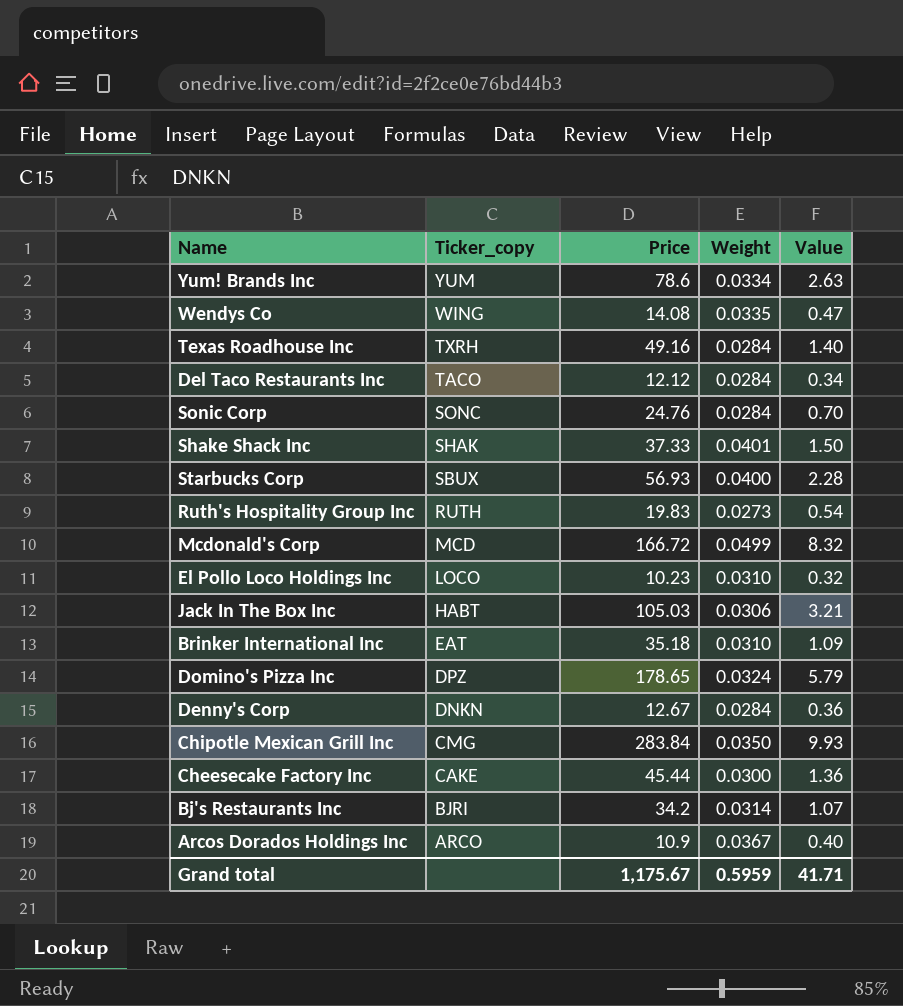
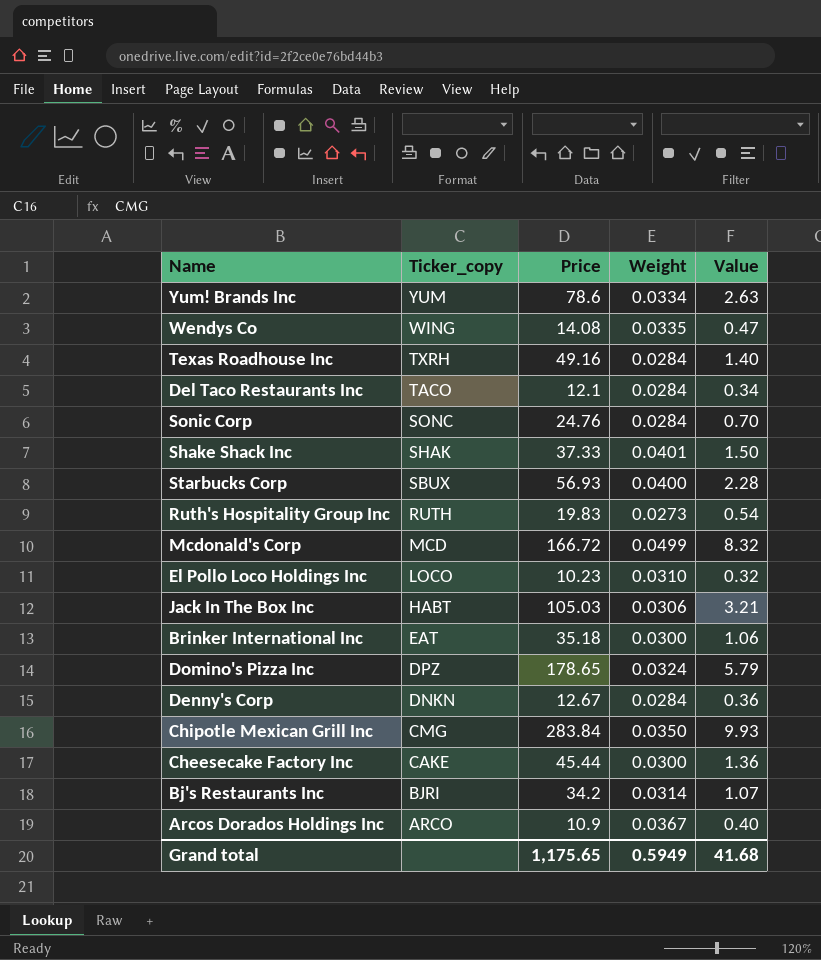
Del Taco Restaurants Inc | Price: 12.12 -> 12.1
Brinker International Inc | Weight: 0.0310 -> 0.0300
Brinker International Inc | Value: 1.09 -> 1.06
Grand total | Price: 1,175.67 -> 1,175.65
Grand total | Weight: 0.5959 -> 0.5949
Grand total | Value: 41.71 -> 41.68

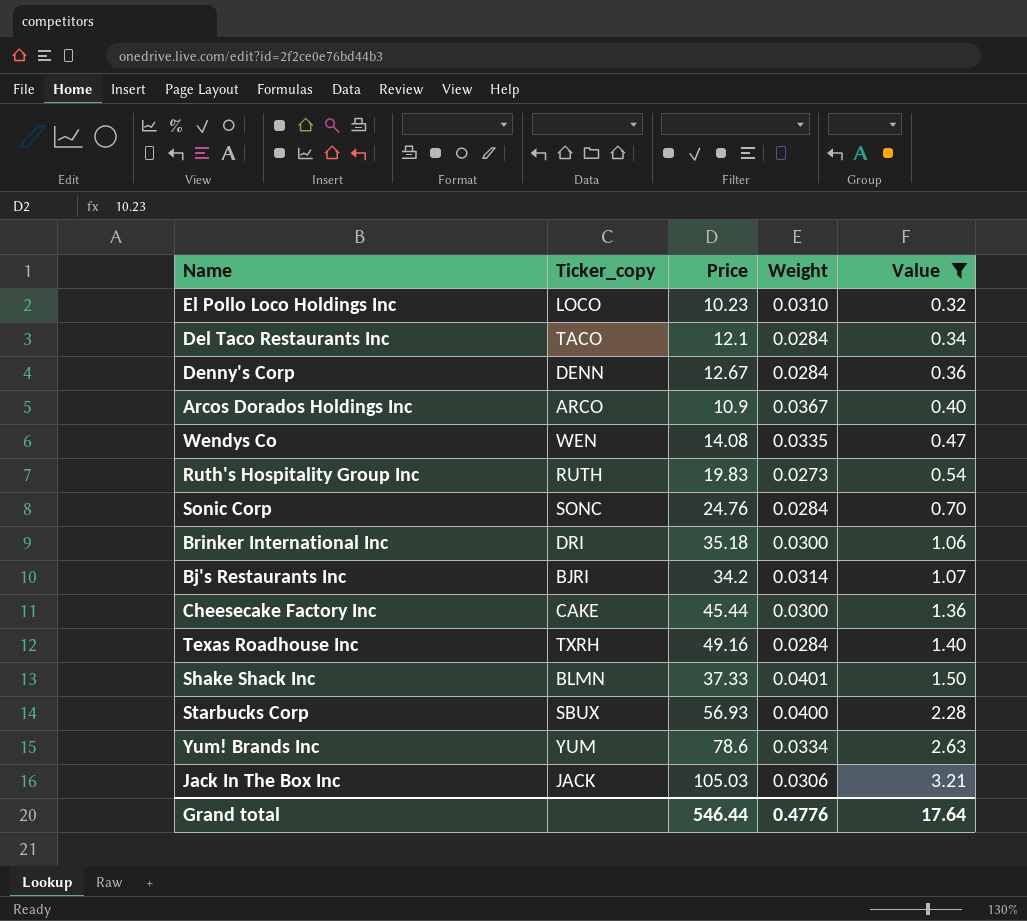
filter: none -> Value <= 3.21
row order: Ticker_copy descending -> Value ascending
Denny's Corp | Ticker_copy: DNKN -> DENN
Wendys Co | Ticker_copy: WING -> WEN
Brinker International Inc | Ticker_copy: EAT -> DRI
Shake Shack Inc | Ticker_copy: SHAK -> BLMN
Jack In The Box Inc | Ticker_copy: HABT -> JACK
Grand total | Price: 1,175.65 -> 546.44
Grand total | Weight: 0.5949 -> 0.4776
Grand total | Value: 41.68 -> 17.64

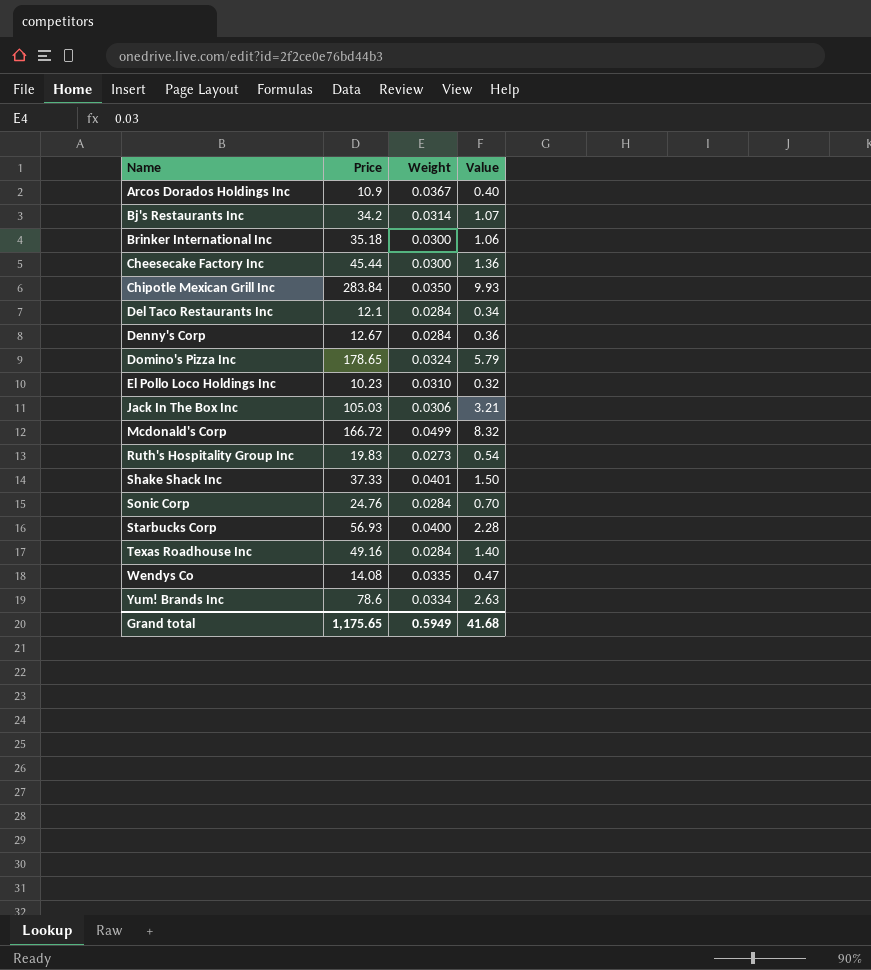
filter: Value <= 3.21 -> none
row order: Value ascending -> Name ascending
column Ticker_copy | position: 2 -> none
Grand total | Price: 546.44 -> 1,175.65
Grand total | Weight: 0.4776 -> 0.5949
Grand total | Value: 17.64 -> 41.68

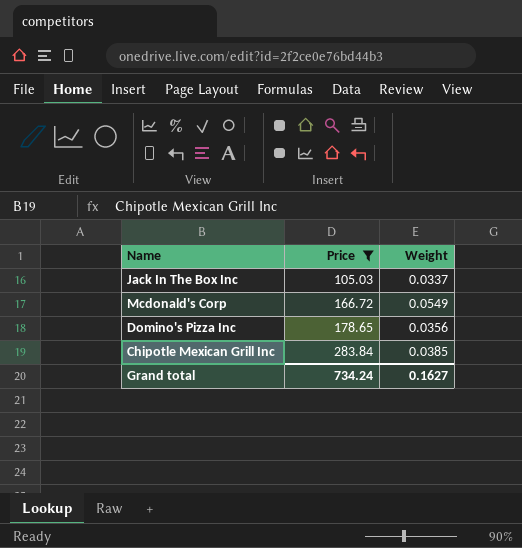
filter: none -> Price >= 105.03
row order: Name ascending -> Price ascending
column Value | formula: [Price] * [Weight] -> none
Jack In The Box Inc | Weight: 0.0306 -> 0.0337
Mcdonald's Corp | Weight: 0.0499 -> 0.0549
Domino's Pizza Inc | Weight: 0.0324 -> 0.0356
Chipotle Mexican Grill Inc | Weight: 0.0350 -> 0.0385
Grand total | Price: 1,175.65 -> 734.24
Grand total | Weight: 0.5949 -> 0.1627

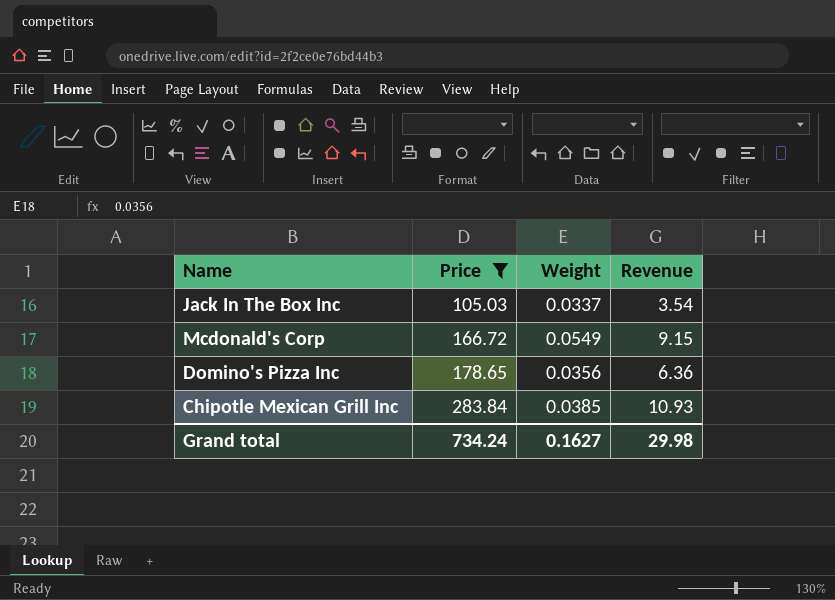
column Revenue | formula: none -> [Price] * [Weight]

